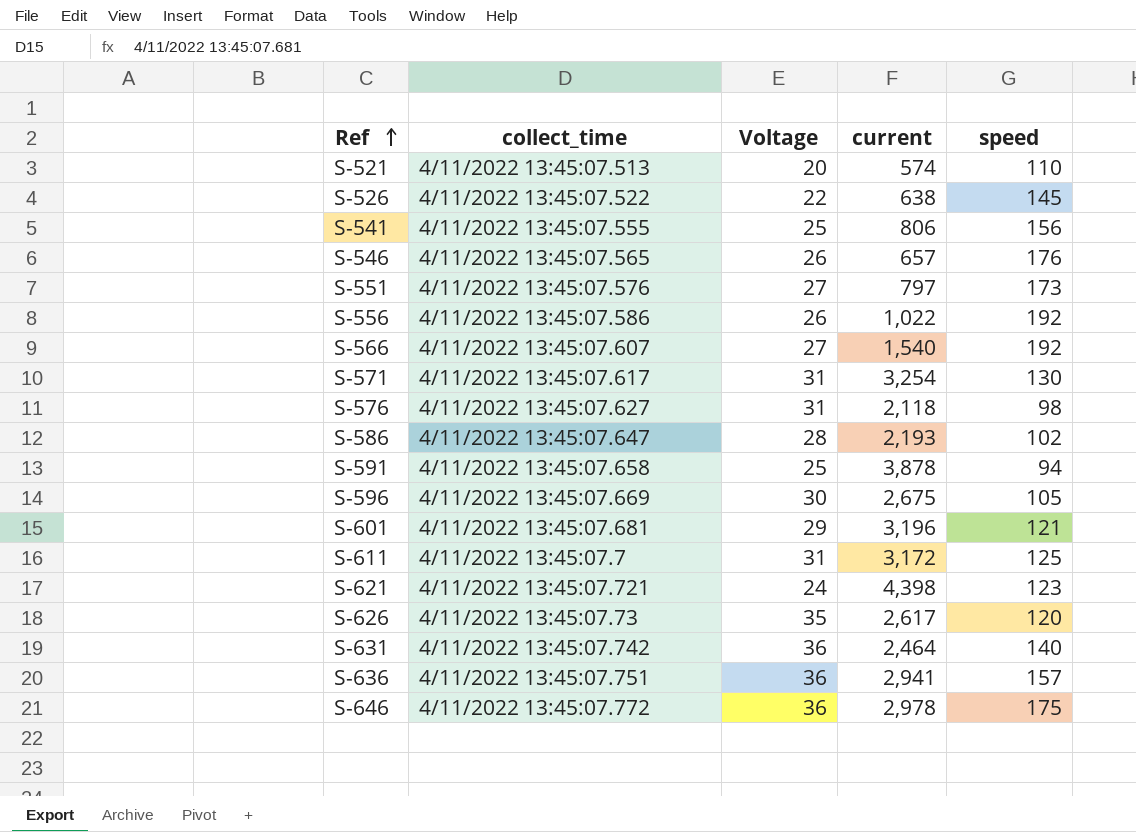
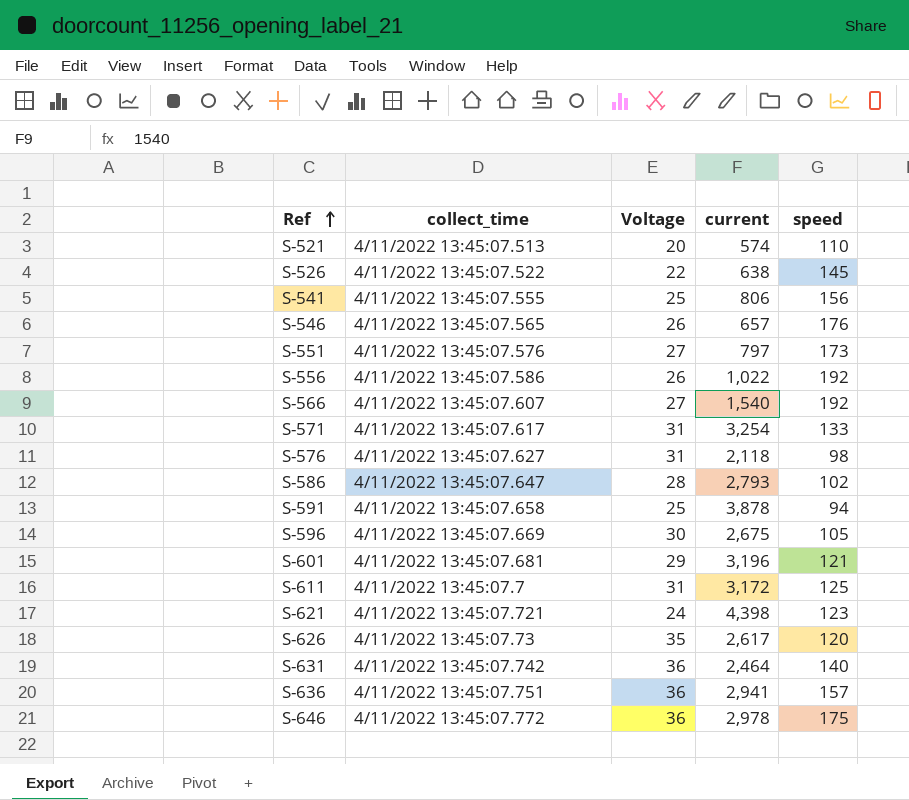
S-571 | speed: 130 -> 133
S-586 | current: 2,193 -> 2,793

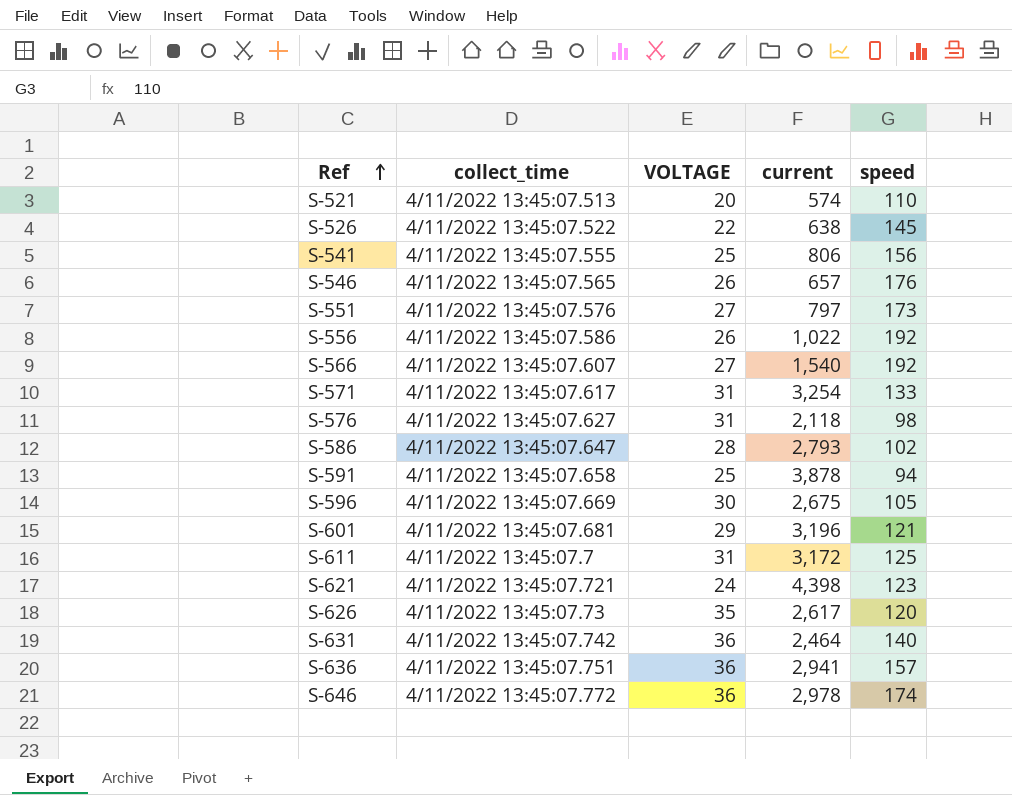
column name: Voltage -> VOLTAGE
S-646 | speed: 175 -> 174

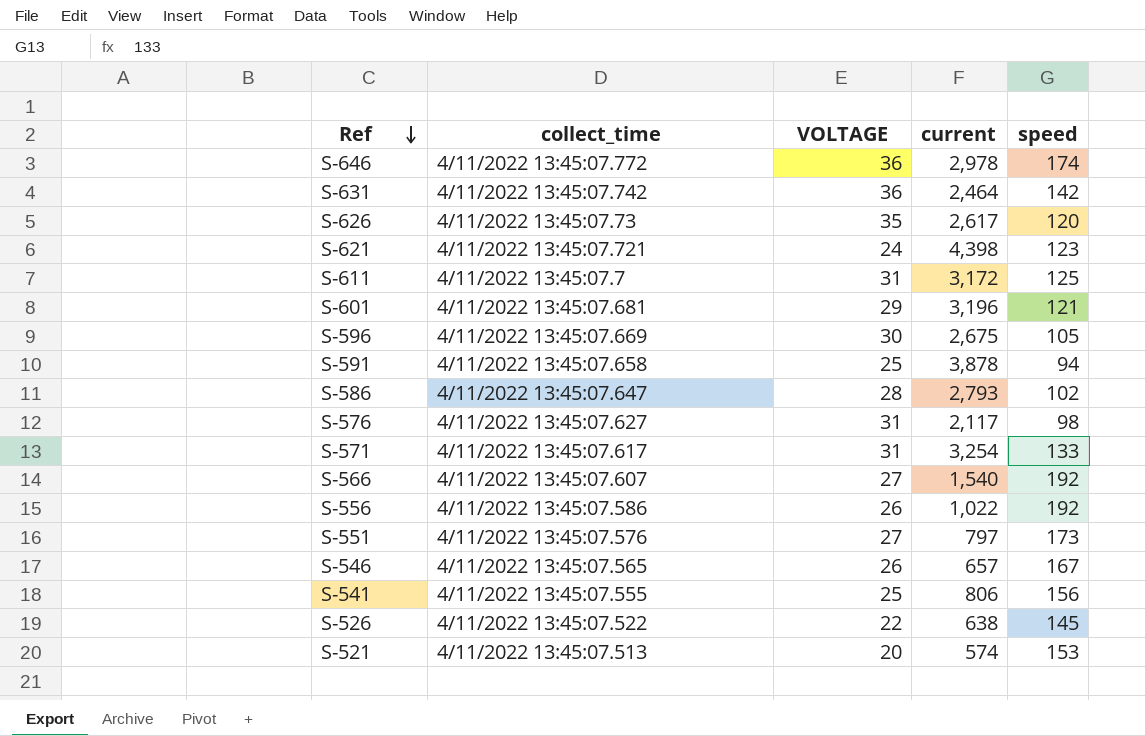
row order: Ref ascending -> Ref descending
row S-636: 4/11/2022 13:45:07.751 | 36 | 2,941 | 157 -> none
S-631 | speed: 140 -> 142
S-576 | current: 2,118 -> 2,117
S-546 | speed: 176 -> 167
S-521 | speed: 110 -> 153

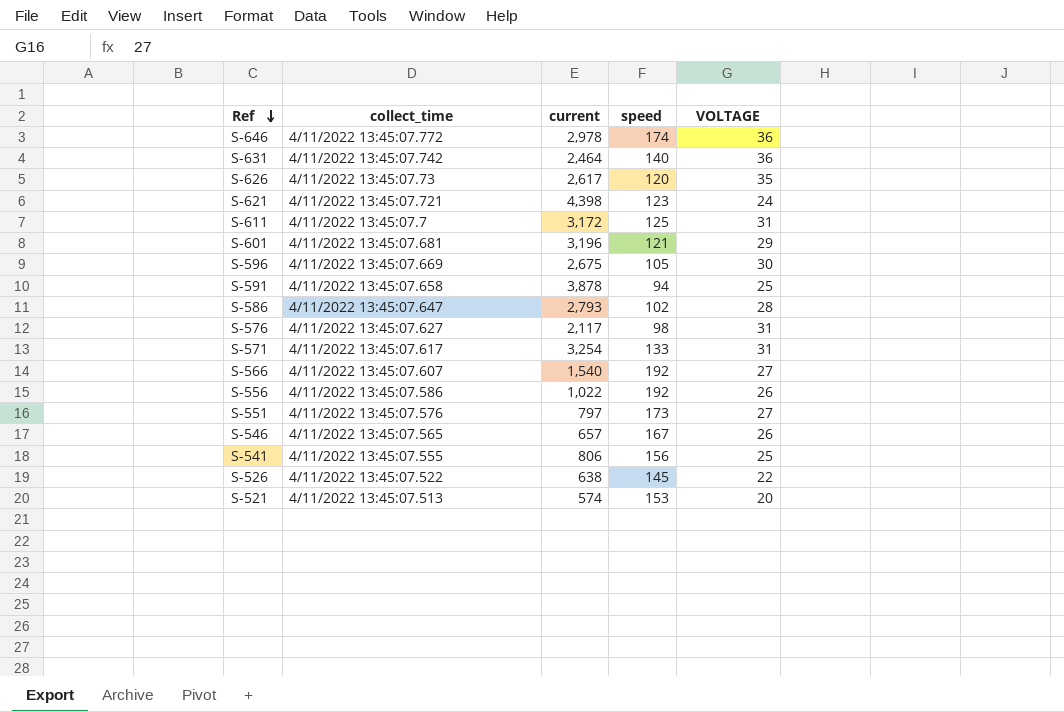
column VOLTAGE | position: 3 -> 5
S-631 | speed: 142 -> 140

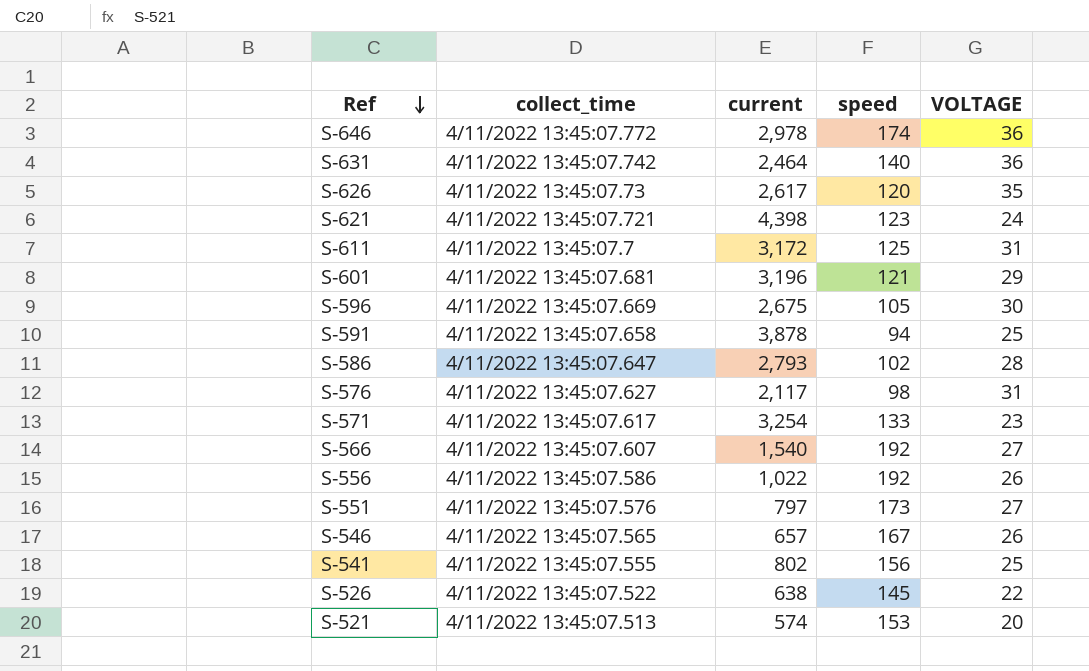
S-571 | VOLTAGE: 31 -> 23
S-541 | current: 806 -> 802

